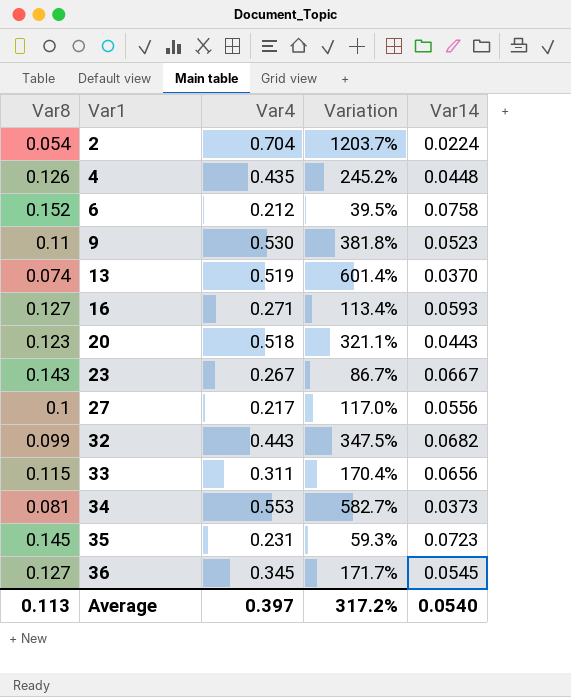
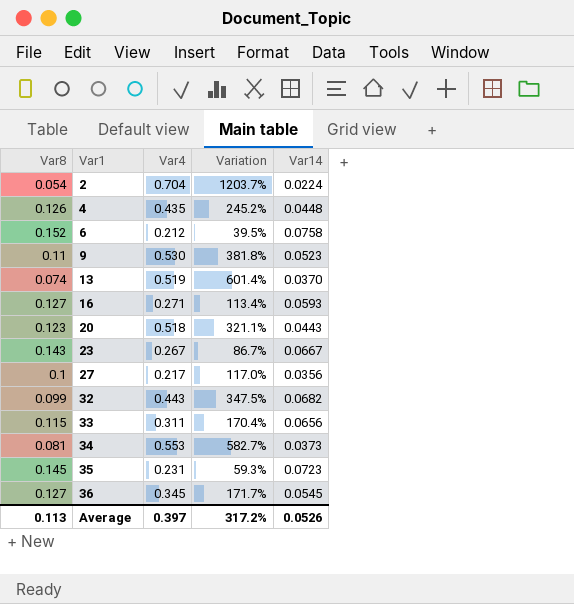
27 | Var14: 0.0556 -> 0.0356
Average | Var14: 0.0540 -> 0.0526

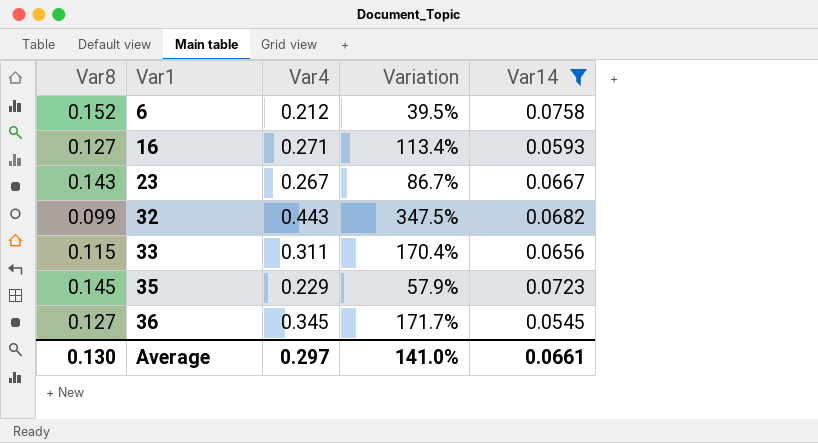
filter: none -> Var14 >= 0.0545
35 | Var4: 0.231 -> 0.229
35 | Variation: 59.3% -> 57.9%
Average | Var8: 0.113 -> 0.130
Average | Var4: 0.397 -> 0.297
Average | Variation: 317.2% -> 141.0%
Average | Var14: 0.0526 -> 0.0661

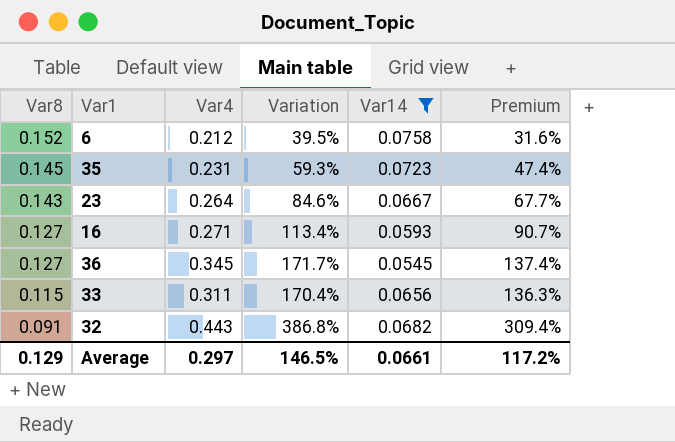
row order: Var1 ascending -> Var8 descending
column Premium | formula: none -> [Variation] * 0.8
35 | Var4: 0.229 -> 0.231
35 | Variation: 57.9% -> 59.3%
23 | Var4: 0.267 -> 0.264
23 | Variation: 86.7% -> 84.6%
32 | Var8: 0.099 -> 0.091
32 | Variation: 347.5% -> 386.8%
Average | Var8: 0.130 -> 0.129
Average | Variation: 141.0% -> 146.5%

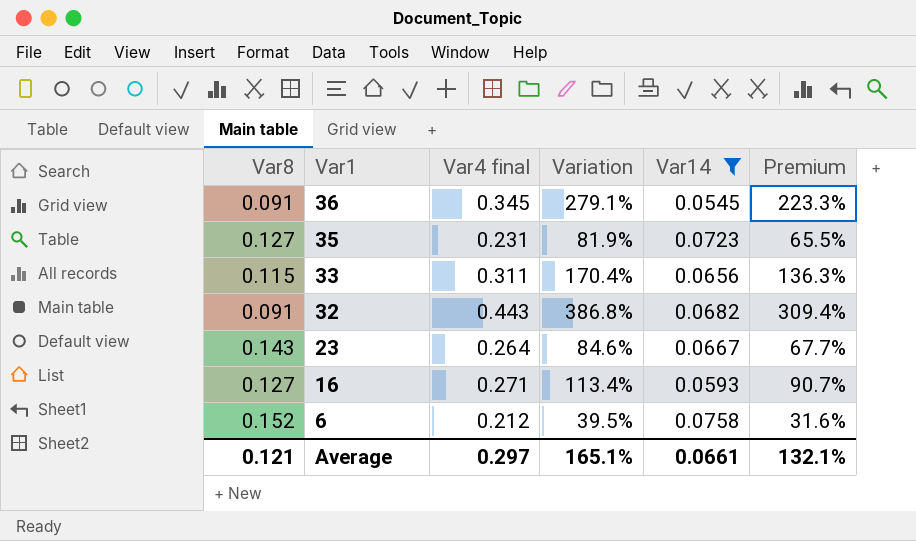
row order: Var8 descending -> Var1 descending
column name: Var4 -> Var4 final
36 | Var8: 0.127 -> 0.091
36 | Variation: 171.7% -> 279.1%
36 | Premium: 137.4% -> 223.3%
35 | Var8: 0.145 -> 0.127
35 | Variation: 59.3% -> 81.9%
35 | Premium: 47.4% -> 65.5%
Average | Var8: 0.129 -> 0.121
Average | Variation: 146.5% -> 165.1%
Average | Premium: 117.2% -> 132.1%

